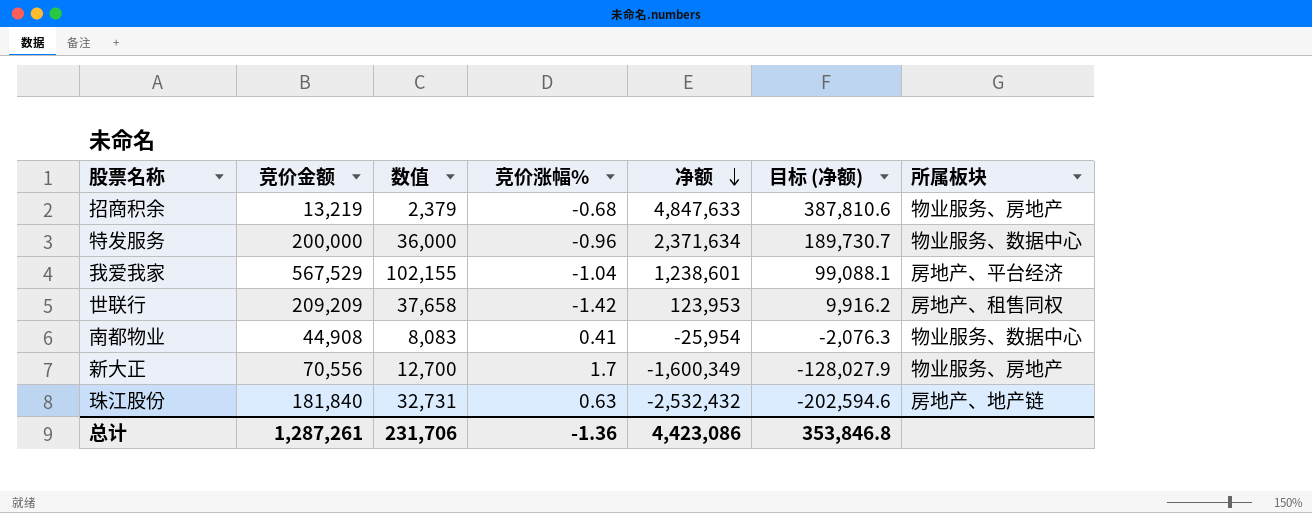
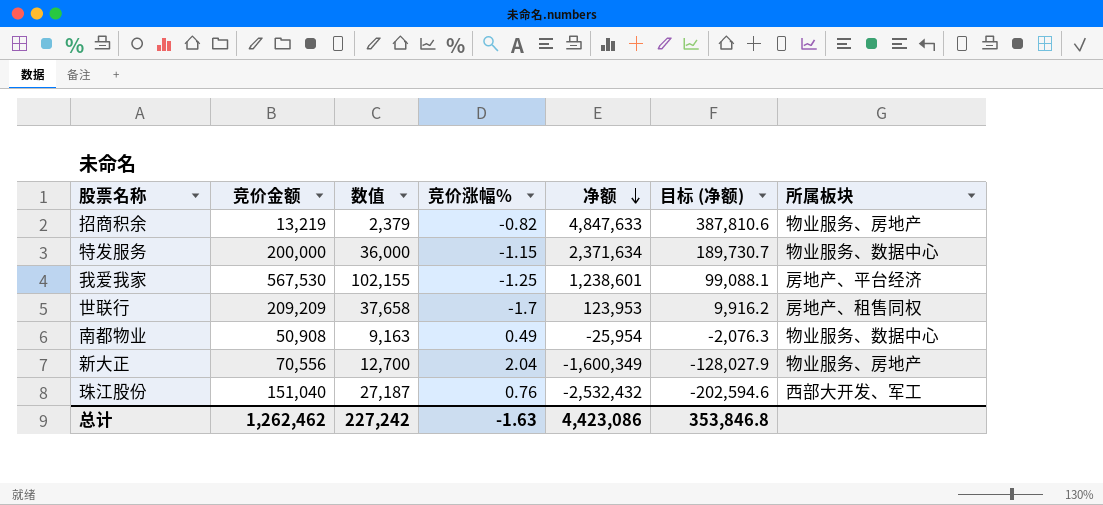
招商积余 | 竞价涨幅%: -0.68 -> -0.82
特发服务 | 竞价涨幅%: -0.96 -> -1.15
我爱我家 | 竞价金额: 567,529 -> 567,530
我爱我家 | 竞价涨幅%: -1.04 -> -1.25
世联行 | 竞价涨幅%: -1.42 -> -1.7
南都物业 | 竞价金额: 44,908 -> 50,908
南都物业 | 数值: 8,083 -> 9,163
南都物业 | 竞价涨幅%: 0.41 -> 0.49
新大正 | 竞价涨幅%: 1.7 -> 2.04
珠江股份 | 竞价金额: 181,840 -> 151,040
珠江股份 | 数值: 32,731 -> 27,187
珠江股份 | 竞价涨幅%: 0.63 -> 0.76
珠江股份 | 所属板块: 房地产、地产链 -> 西部大开发、军工
总计 | 竞价金额: 1,287,261 -> 1,262,462
总计 | 数值: 231,706 -> 227,242
总计 | 竞价涨幅%: -1.36 -> -1.63

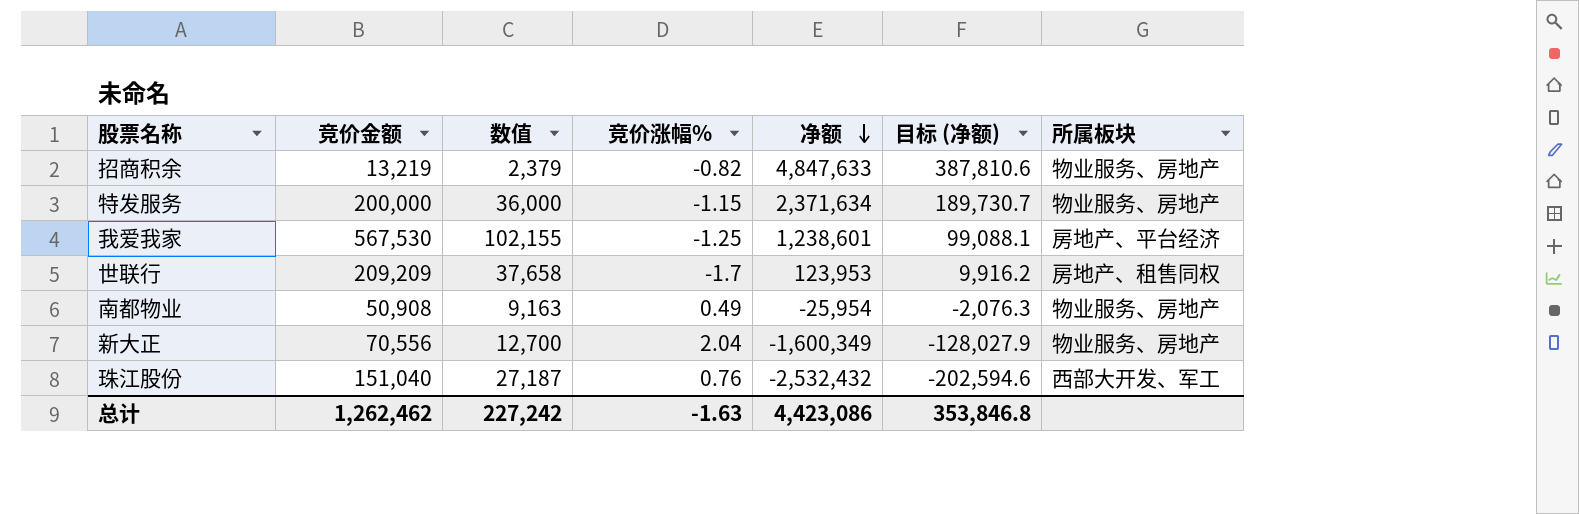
特发服务 | 所属板块: 物业服务、数据中心 -> 物业服务、房地产
南都物业 | 所属板块: 物业服务、数据中心 -> 物业服务、房地产

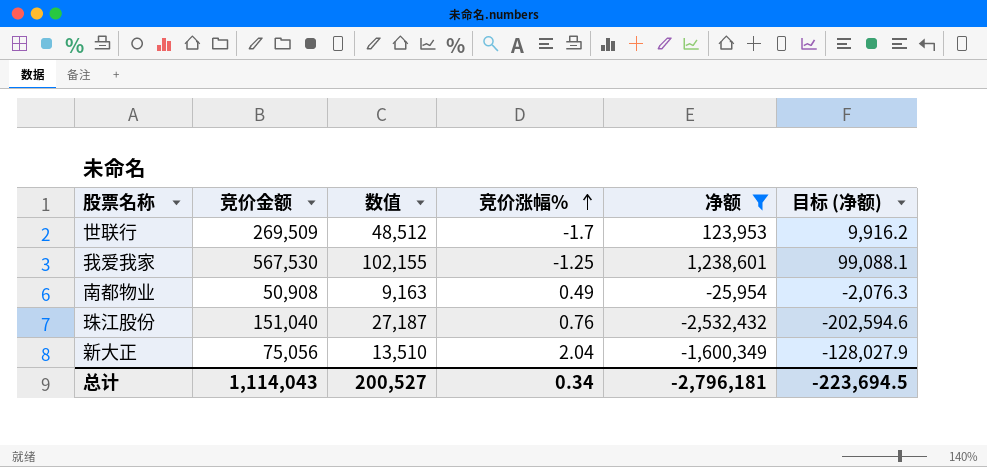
filter: none -> 净额 <= 1,238,601
row order: 净额 descending -> 竞价涨幅% ascending
column 所属板块 | position: 7 -> none
世联行 | 竞价金额: 209,209 -> 269,509
世联行 | 数值: 37,658 -> 48,512
新大正 | 竞价金额: 70,556 -> 75,056
新大正 | 数值: 12,700 -> 13,510
总计 | 竞价金额: 1,262,462 -> 1,114,043
总计 | 数值: 227,242 -> 200,527
总计 | 竞价涨幅%: -1.63 -> 0.34
总计 | 净额: 4,423,086 -> -2,796,181
总计 | 目标 (净额): 353,846.8 -> -223,694.5

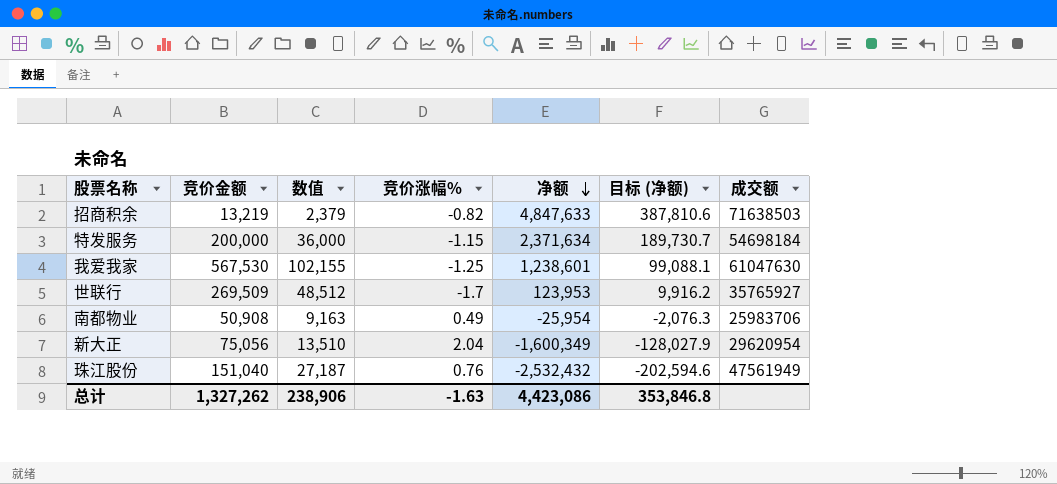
filter: 净额 <= 1,238,601 -> none
row order: 竞价涨幅% ascending -> 净额 descending
column 成交额 | position: none -> 7
总计 | 竞价金额: 1,114,043 -> 1,327,262
总计 | 数值: 200,527 -> 238,906
总计 | 竞价涨幅%: 0.34 -> -1.63
总计 | 净额: -2,796,181 -> 4,423,086
总计 | 目标 (净额): -223,694.5 -> 353,846.8

